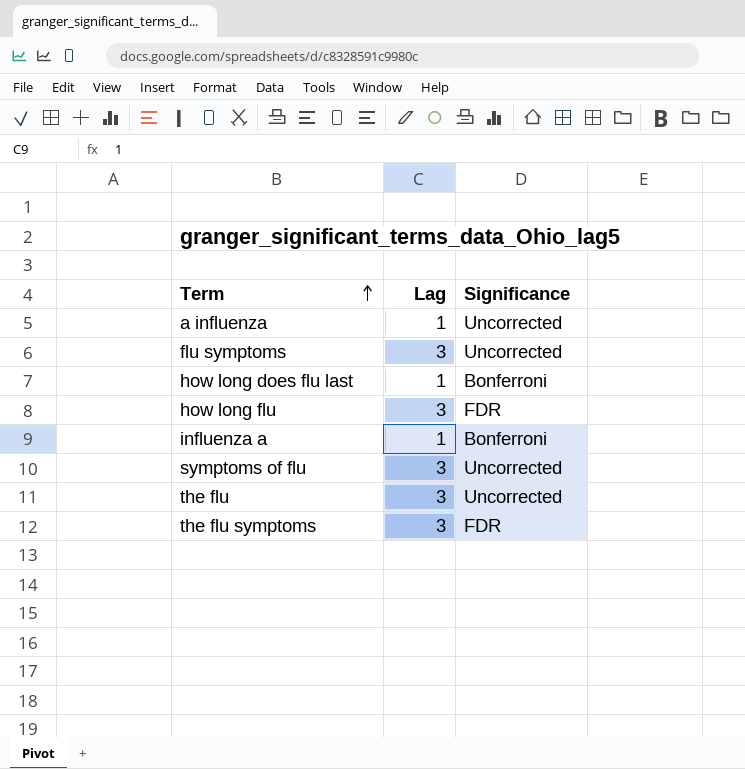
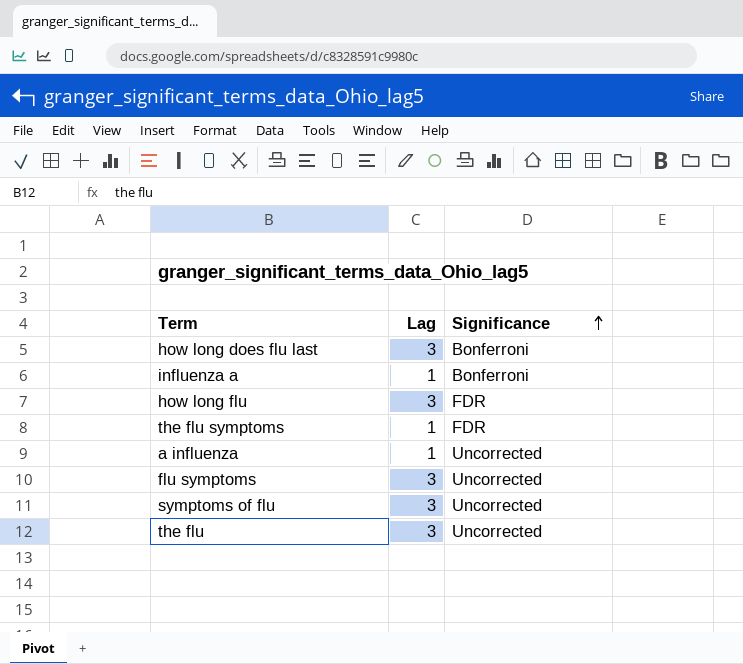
row order: Term ascending -> Significance ascending
how long does flu last | Lag: 1 -> 3
the flu symptoms | Lag: 3 -> 1

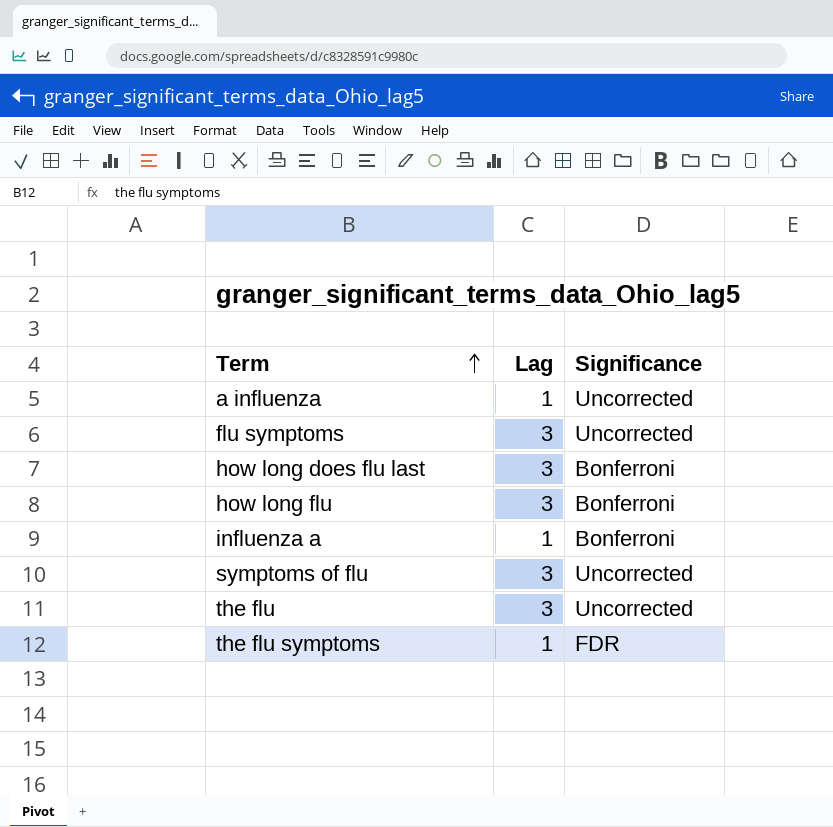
row order: Significance ascending -> Term ascending
how long flu | Significance: FDR -> Bonferroni

